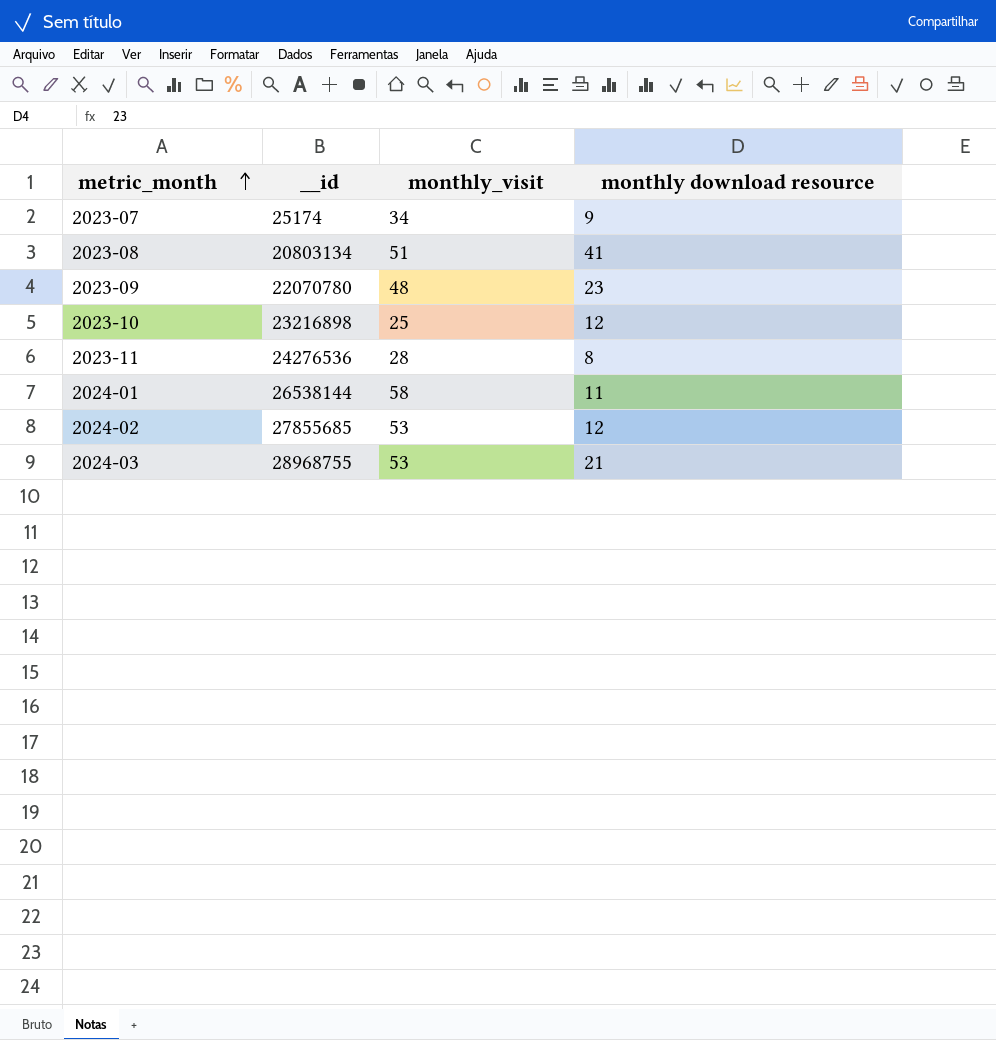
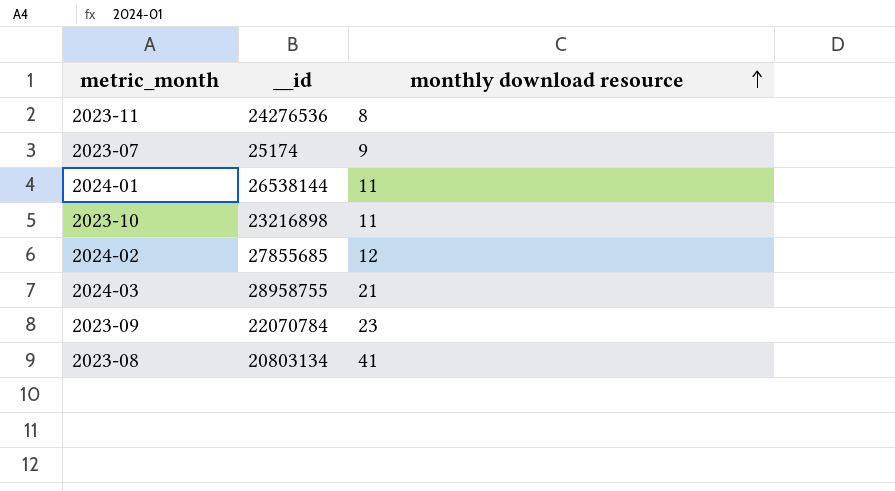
row order: metric_month ascending -> monthly download resource ascending
column monthly_visit | position: 3 -> none
2023-10 | monthly download resource: 12 -> 11
2024-03 | __id: 28968755 -> 28958755
2023-09 | __id: 22070780 -> 22070784

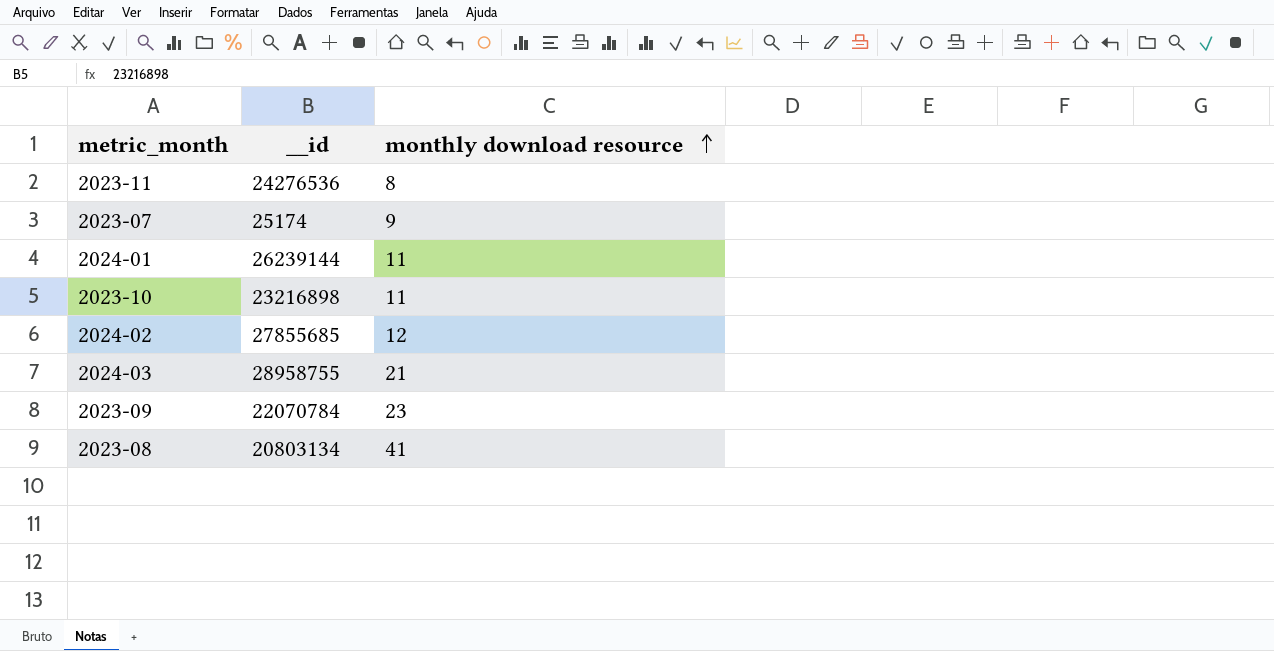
2024-01 | __id: 26538144 -> 26239144

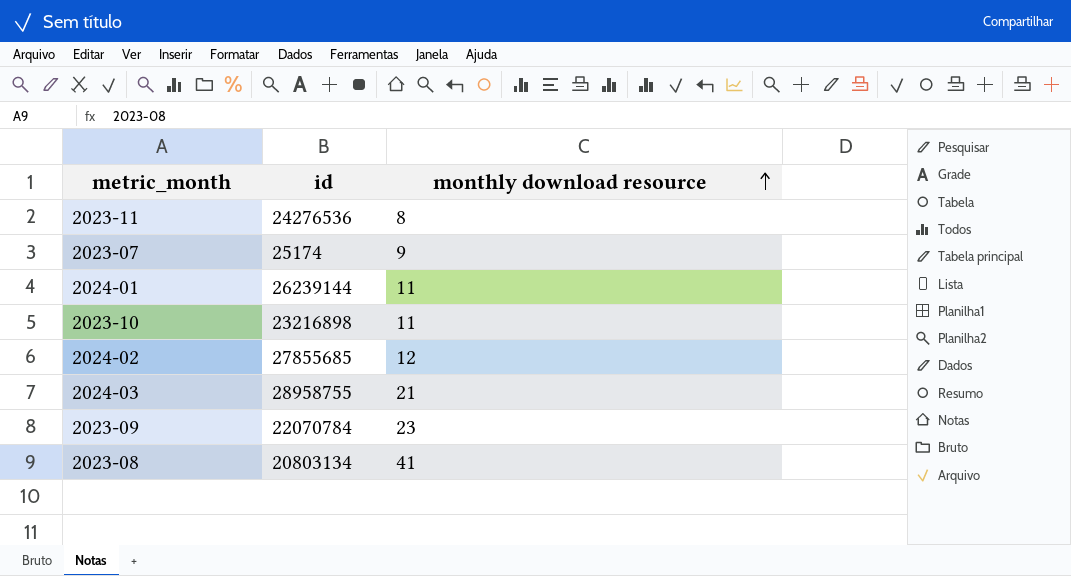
column name: __id -> id

